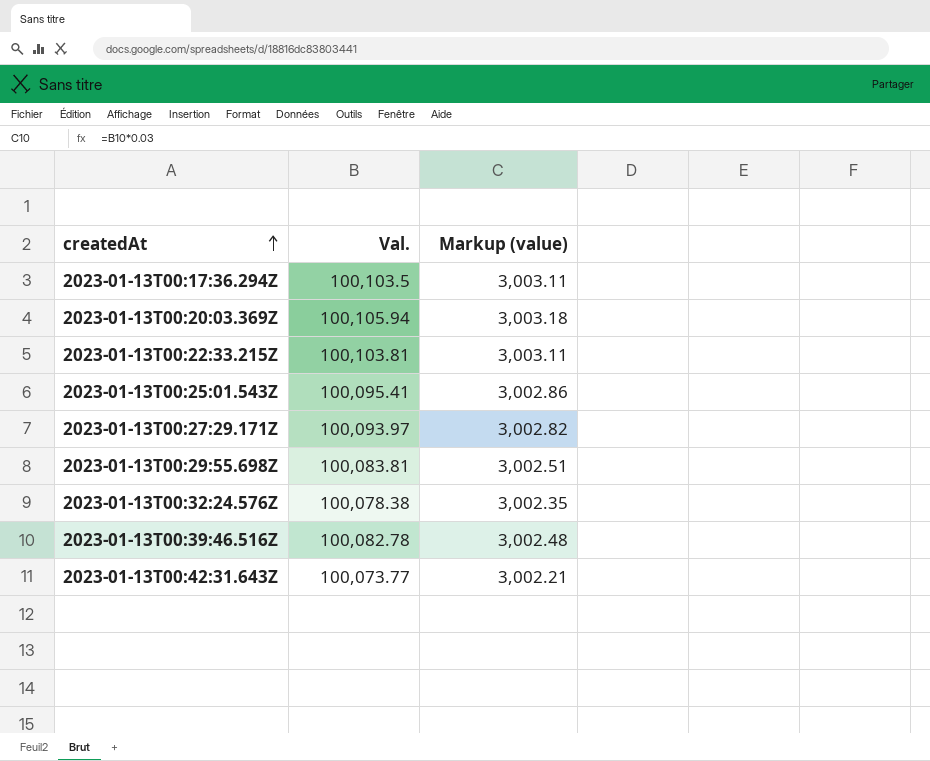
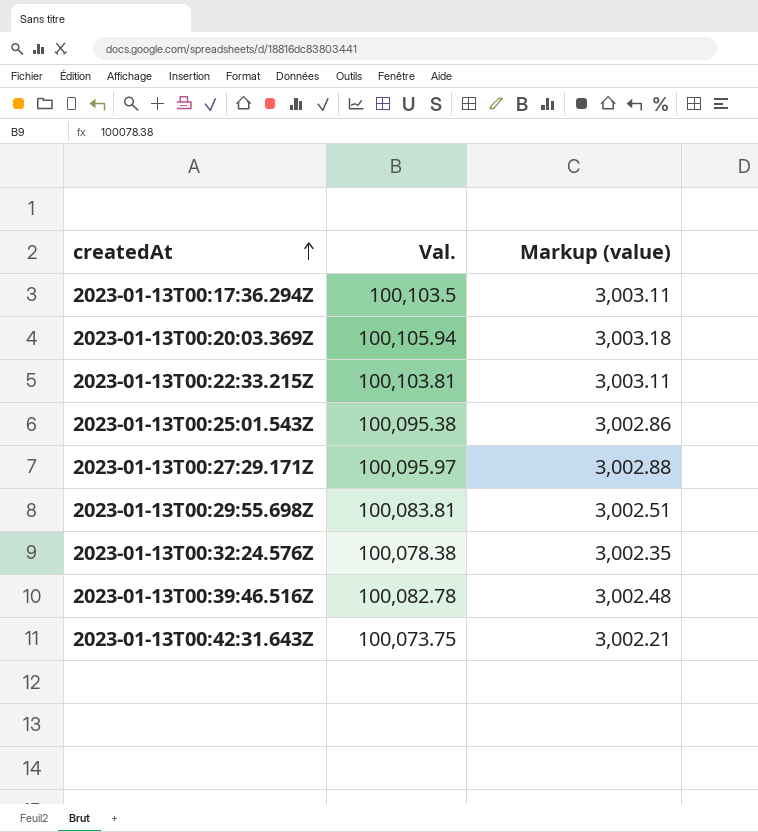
2023-01-13T00:25:01.543Z | Val.: 100,095.41 -> 100,095.38
2023-01-13T00:27:29.171Z | Val.: 100,093.97 -> 100,095.97
2023-01-13T00:27:29.171Z | Markup (value): 3,002.82 -> 3,002.88
2023-01-13T00:42:31.643Z | Val.: 100,073.77 -> 100,073.75

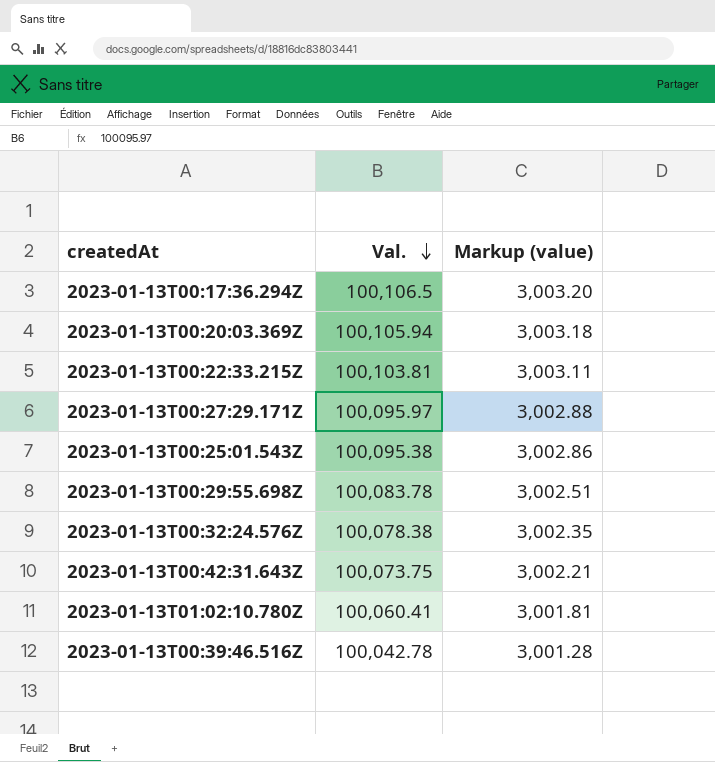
row order: createdAt ascending -> Val. descending
2023-01-13T00:17:36.294Z | Val.: 100,103.5 -> 100,106.5
2023-01-13T00:17:36.294Z | Markup (value): 3,003.11 -> 3,003.20
2023-01-13T00:29:55.698Z | Val.: 100,083.81 -> 100,083.78
row 2023-01-13T01:02:10.780Z: none -> 100,060.41 | 3,001.81
2023-01-13T00:39:46.516Z | Val.: 100,082.78 -> 100,042.78
2023-01-13T00:39:46.516Z | Markup (value): 3,002.48 -> 3,001.28

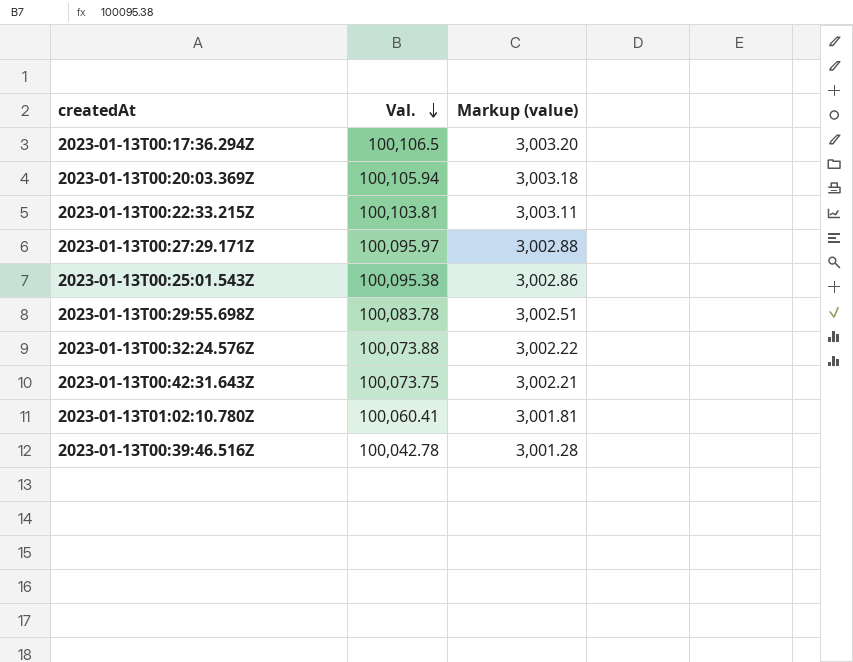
2023-01-13T00:32:24.576Z | Val.: 100,078.38 -> 100,073.88
2023-01-13T00:32:24.576Z | Markup (value): 3,002.35 -> 3,002.22

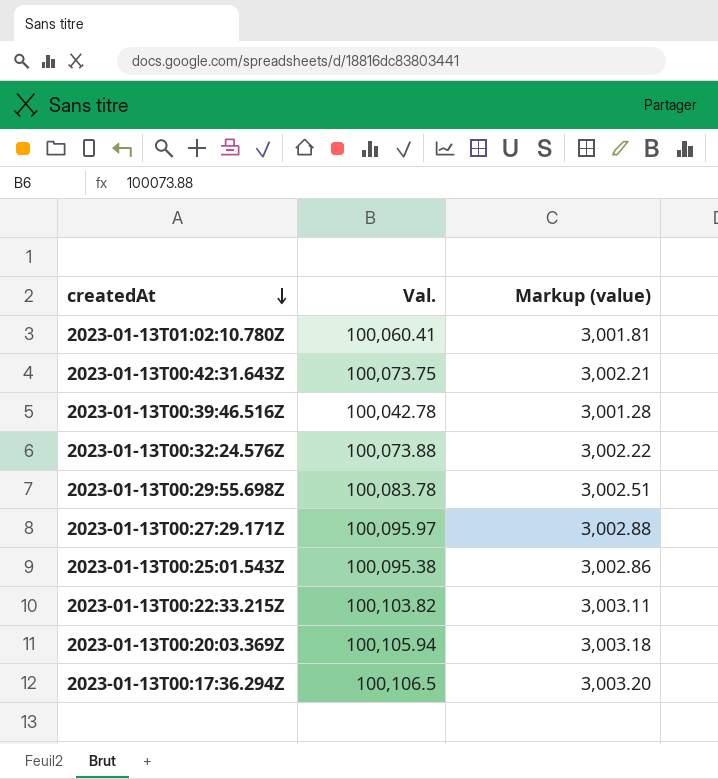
row order: Val. descending -> createdAt descending
2023-01-13T00:22:33.215Z | Val.: 100,103.81 -> 100,103.82

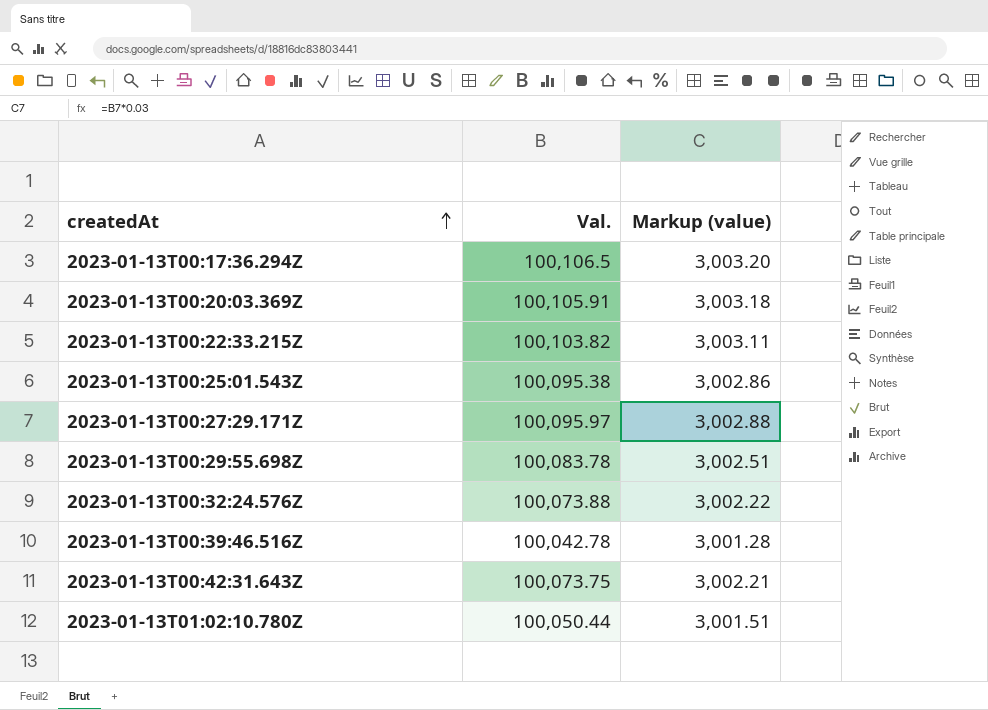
row order: createdAt descending -> createdAt ascending
2023-01-13T00:20:03.369Z | Val.: 100,105.94 -> 100,105.91
2023-01-13T01:02:10.780Z | Val.: 100,060.41 -> 100,050.44
2023-01-13T01:02:10.780Z | Markup (value): 3,001.81 -> 3,001.51

